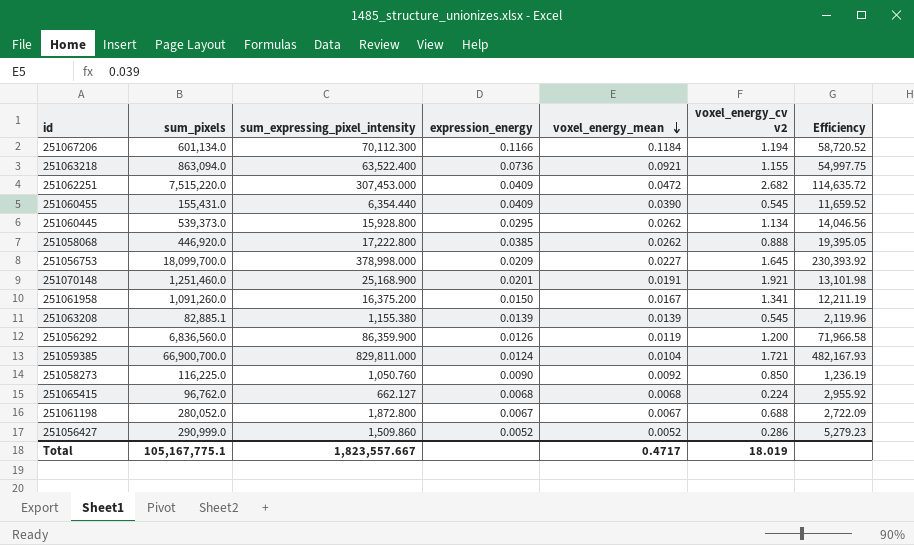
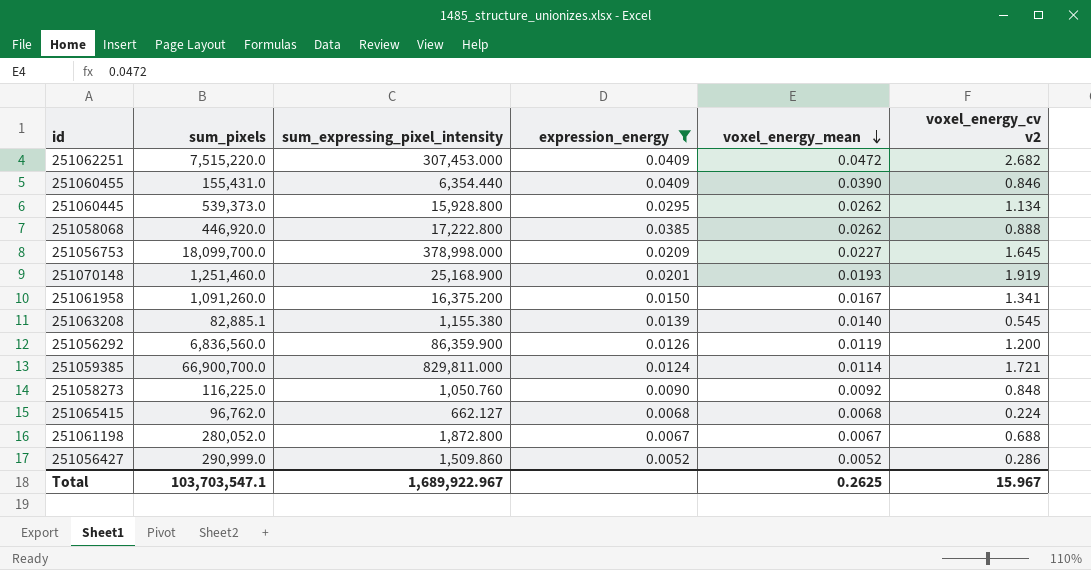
filter: none -> expression_energy <= 0.0409
column Efficiency | formula: [sum_expressing_pixel_intensity] / [voxel_energy_cv v2] -> none
251060455 | voxel_energy_cv v2: 0.545 -> 0.846
251070148 | voxel_energy_mean: 0.0191 -> 0.0193
251070148 | voxel_energy_cv v2: 1.921 -> 1.919
251063208 | voxel_energy_mean: 0.0139 -> 0.0140
251059385 | voxel_energy_mean: 0.0104 -> 0.0114
251058273 | voxel_energy_cv v2: 0.850 -> 0.848
Total | sum_pixels: 105,167,775.1 -> 103,703,547.1
Total | sum_expressing_pixel_intensity: 1,823,557.667 -> 1,689,922.967
Total | voxel_energy_mean: 0.4717 -> 0.2625
Total | voxel_energy_cv v2: 18.019 -> 15.967

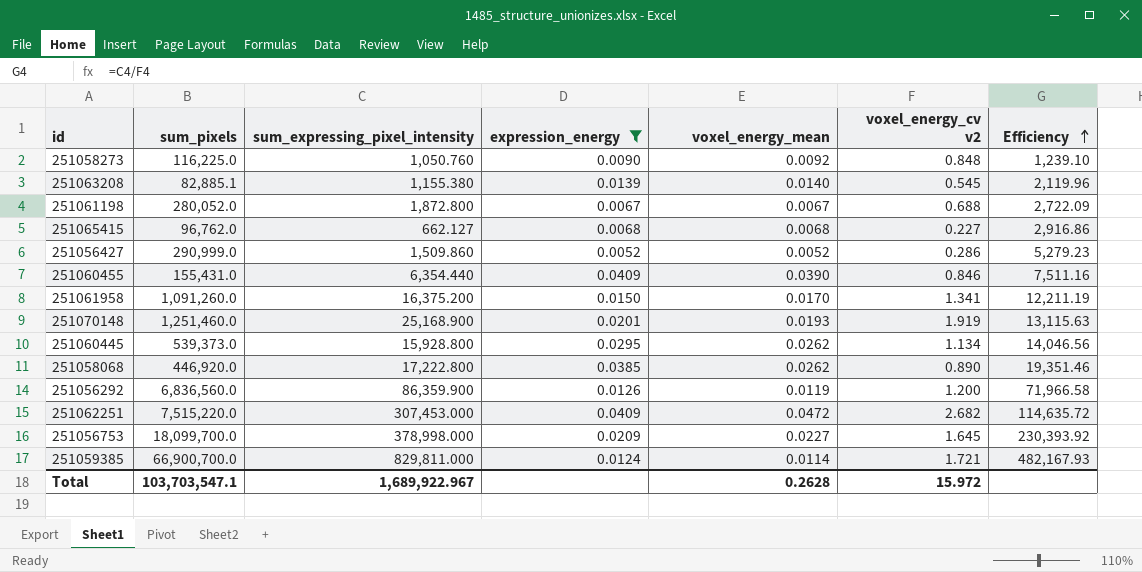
row order: voxel_energy_mean descending -> Efficiency ascending
column Efficiency | formula: none -> [sum_expressing_pixel_intensity] / [voxel_energy_cv v2]
251065415 | voxel_energy_cv v2: 0.224 -> 0.227
251061958 | voxel_energy_mean: 0.0167 -> 0.0170
251058068 | voxel_energy_cv v2: 0.888 -> 0.890
Total | voxel_energy_mean: 0.2625 -> 0.2628
Total | voxel_energy_cv v2: 15.967 -> 15.972

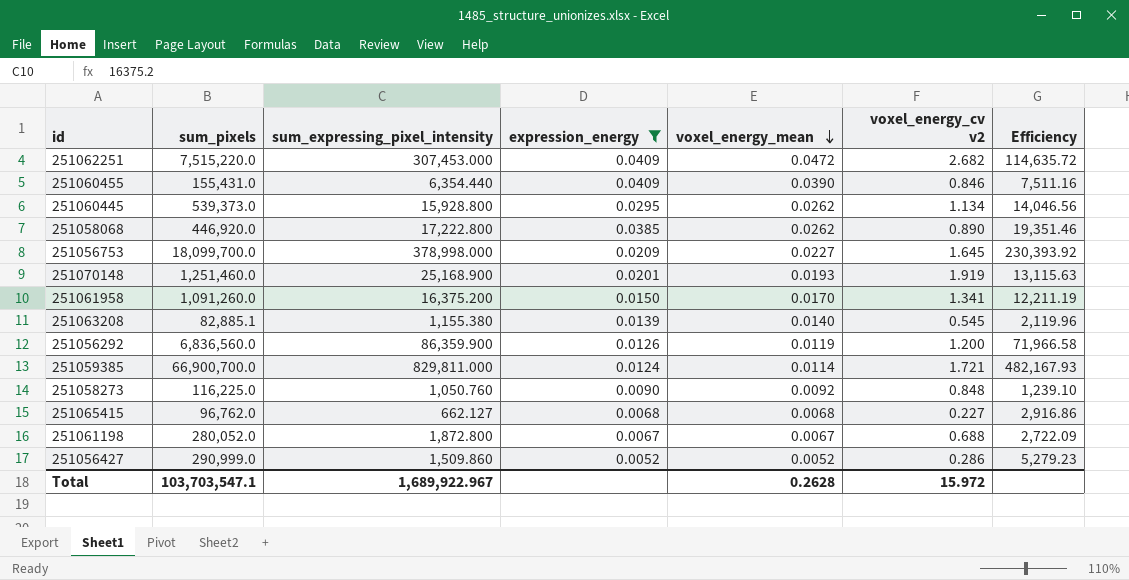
row order: Efficiency ascending -> voxel_energy_mean descending

